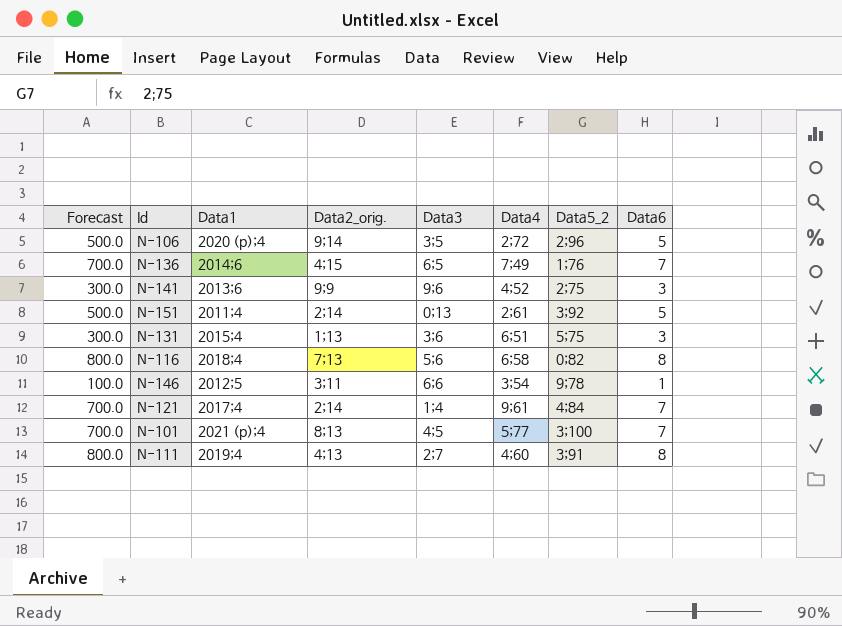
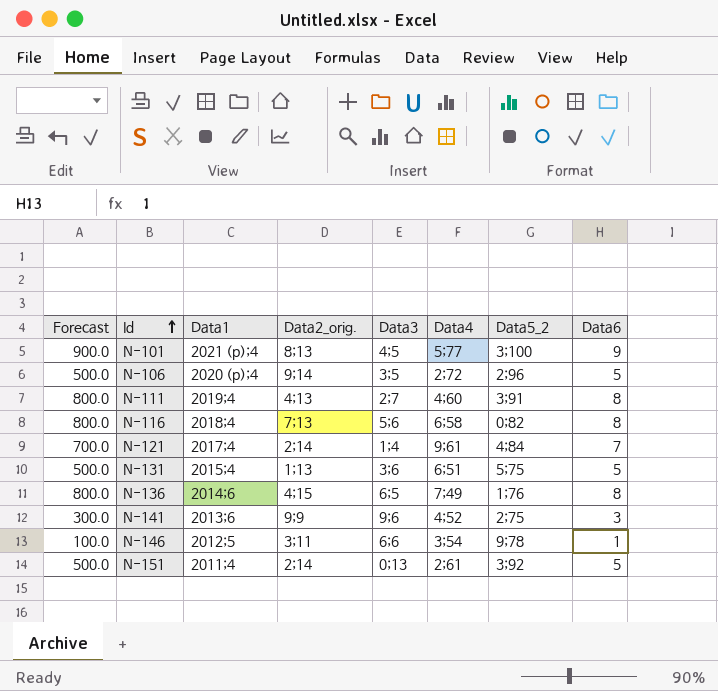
row order: none -> Id ascending
N-101 | Forecast: 700.0 -> 900.0
N-101 | Data6: 7 -> 9
N-131 | Forecast: 300.0 -> 500.0
N-131 | Data6: 3 -> 5
N-136 | Forecast: 700.0 -> 800.0
N-136 | Data6: 7 -> 8

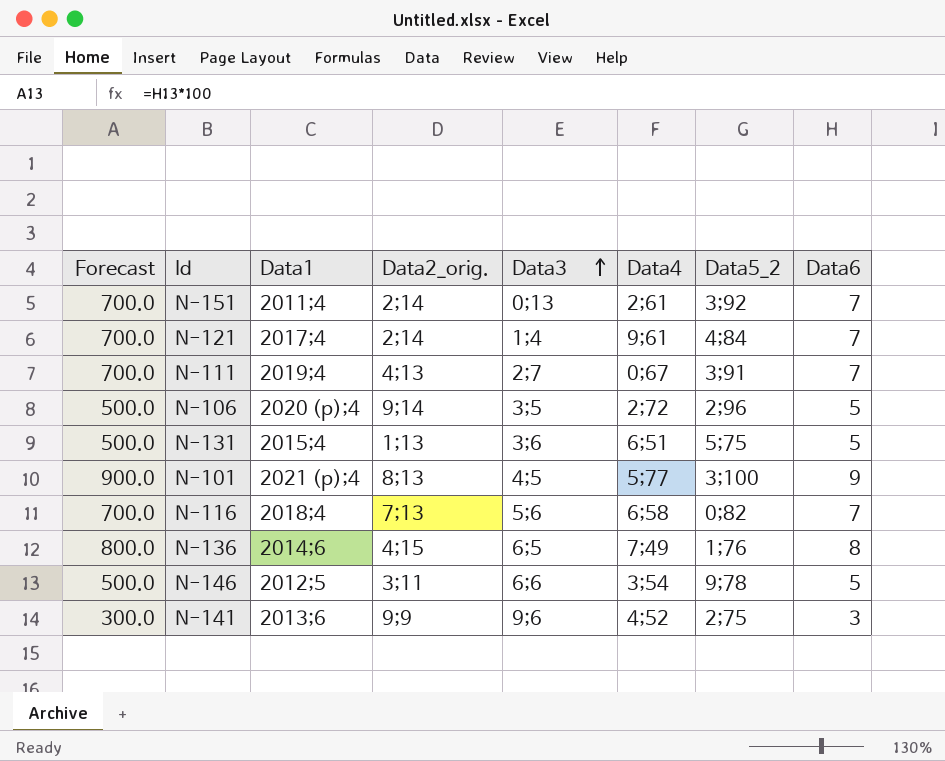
row order: Id ascending -> Data3 ascending
N-151 | Forecast: 500.0 -> 700.0
N-151 | Data6: 5 -> 7
N-111 | Forecast: 800.0 -> 700.0
N-111 | Data4: 4;60 -> 0;67
N-111 | Data6: 8 -> 7
N-116 | Forecast: 800.0 -> 700.0
N-116 | Data6: 8 -> 7
N-146 | Forecast: 100.0 -> 500.0
N-146 | Data6: 1 -> 5

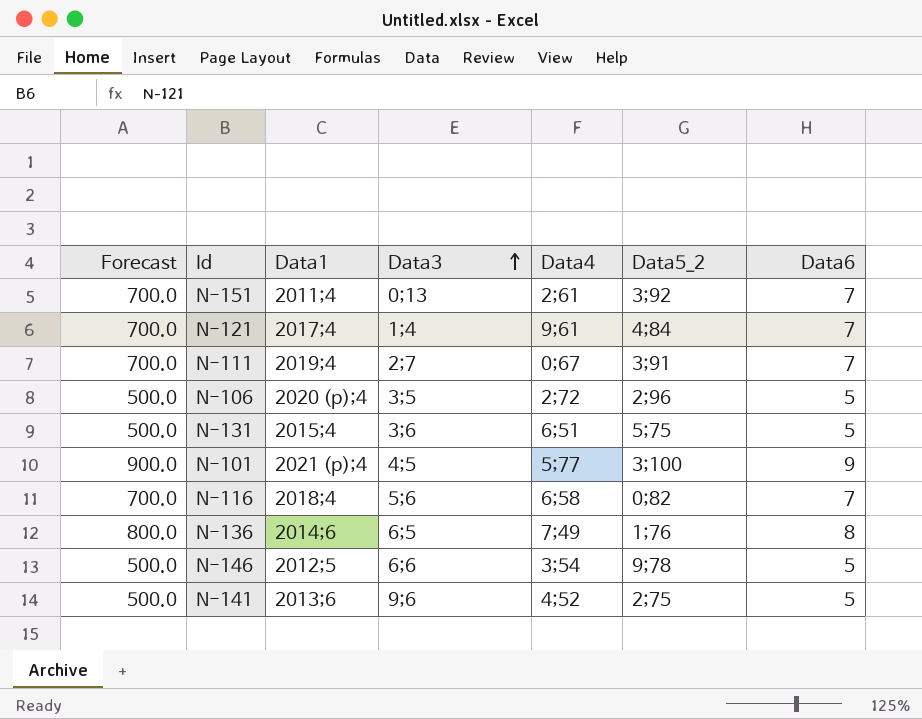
column Data2_orig. | position: 4 -> none
N-141 | Forecast: 300.0 -> 500.0
N-141 | Data6: 3 -> 5

